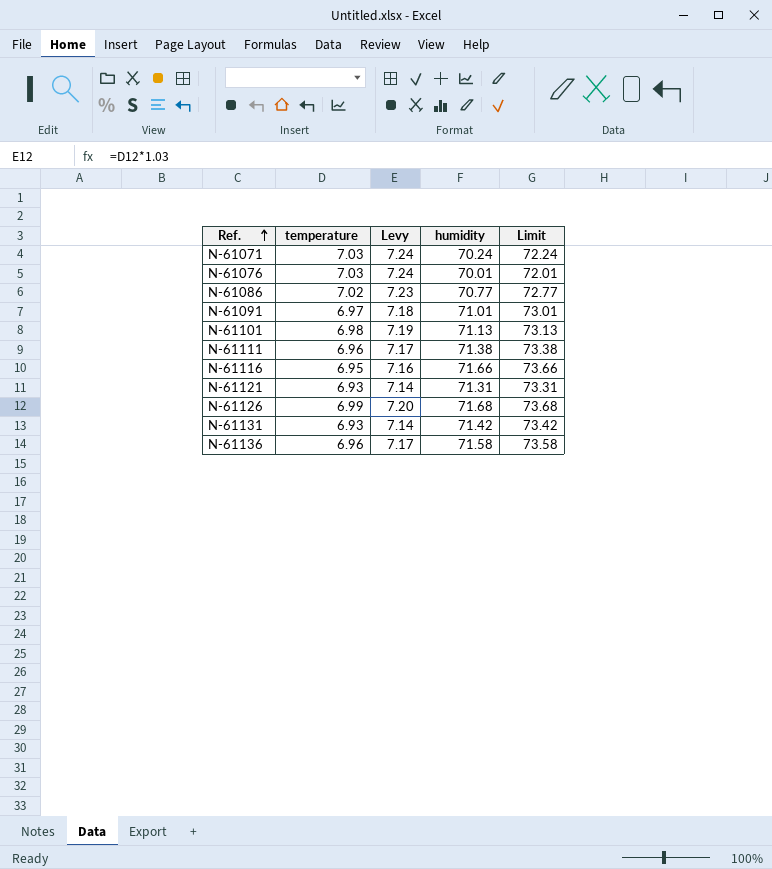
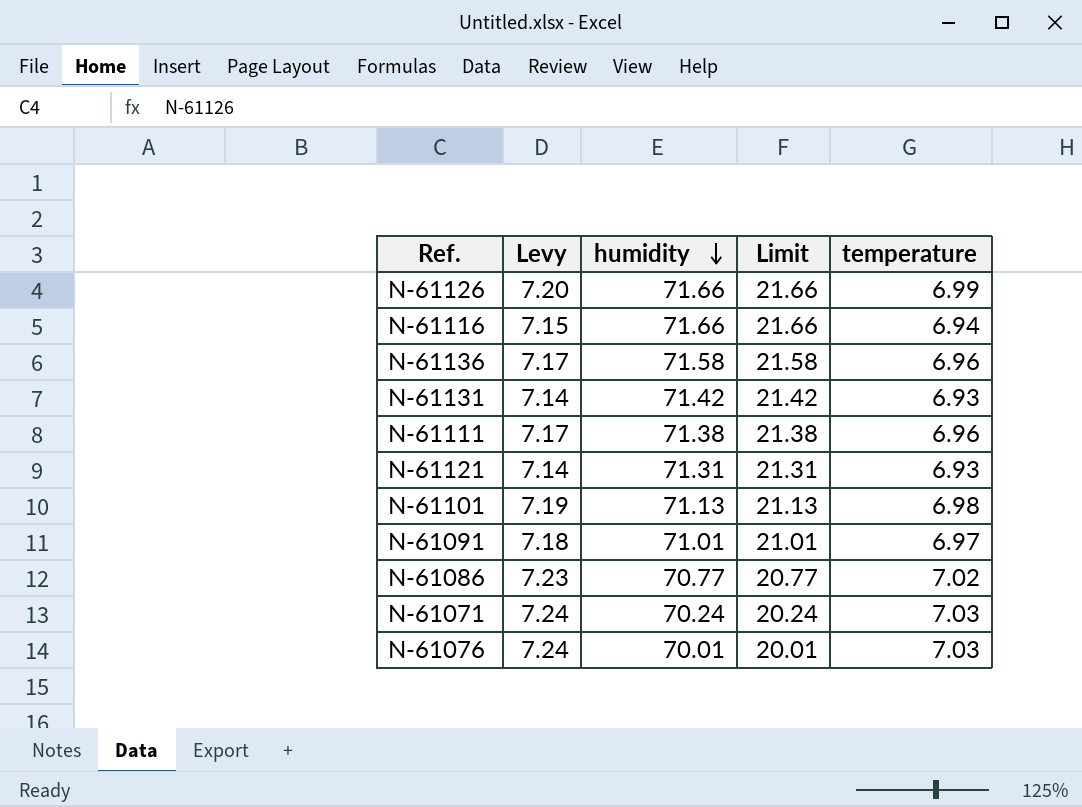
row order: Ref. ascending -> humidity descending
column Limit | formula: [humidity] + 2 -> [humidity] - 50
column temperature | position: 2 -> 5
N-61126 | humidity: 71.68 -> 71.66
N-61116 | Levy: 7.16 -> 7.15
N-61116 | temperature: 6.95 -> 6.94

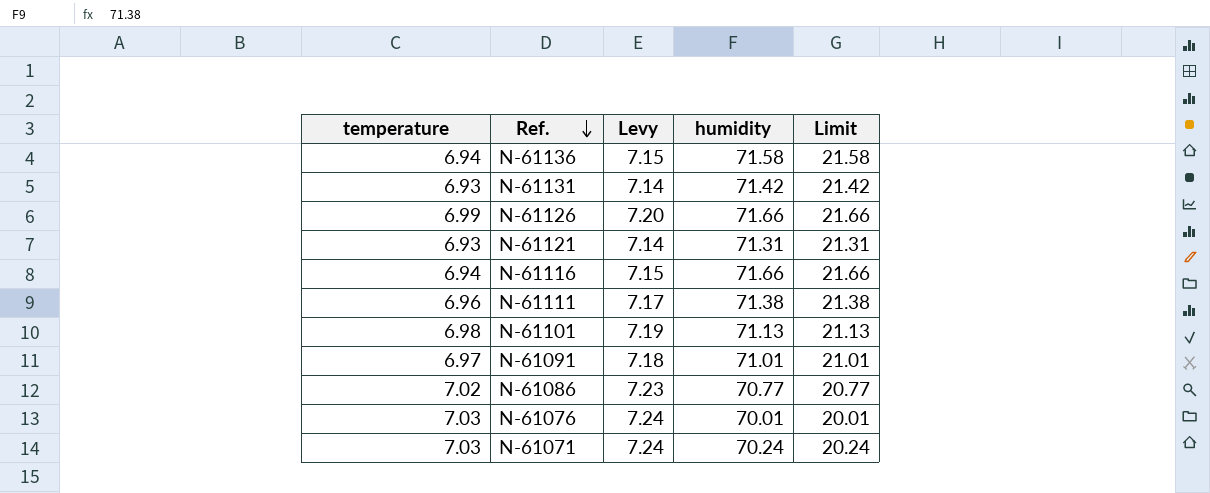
row order: humidity descending -> Ref. descending
column temperature | position: 5 -> 1
N-61136 | temperature: 6.96 -> 6.94
N-61136 | Levy: 7.17 -> 7.15

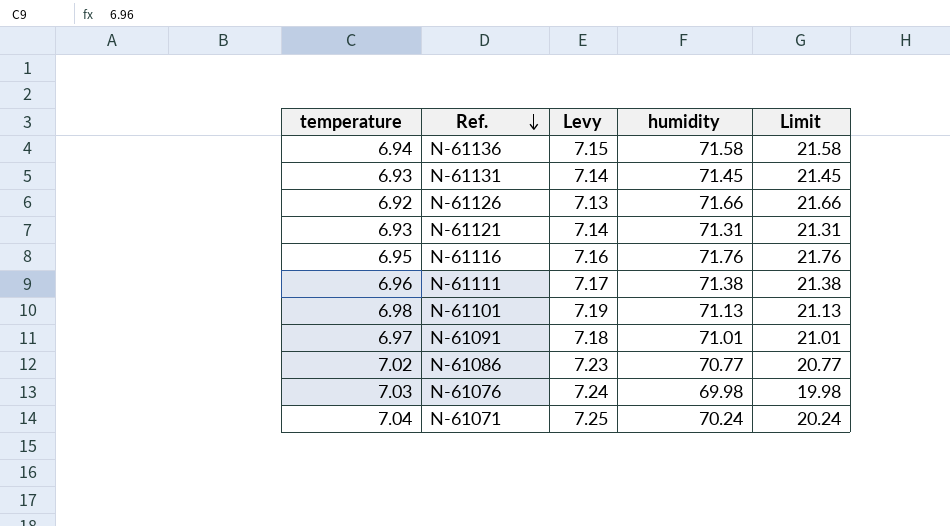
N-61131 | humidity: 71.42 -> 71.45
N-61131 | Limit: 21.42 -> 21.45
N-61126 | temperature: 6.99 -> 6.92
N-61126 | Levy: 7.20 -> 7.13
N-61116 | temperature: 6.94 -> 6.95
N-61116 | Levy: 7.15 -> 7.16
N-61116 | humidity: 71.66 -> 71.76
N-61116 | Limit: 21.66 -> 21.76
N-61076 | humidity: 70.01 -> 69.98
N-61076 | Limit: 20.01 -> 19.98
N-61071 | temperature: 7.03 -> 7.04
N-61071 | Levy: 7.24 -> 7.25

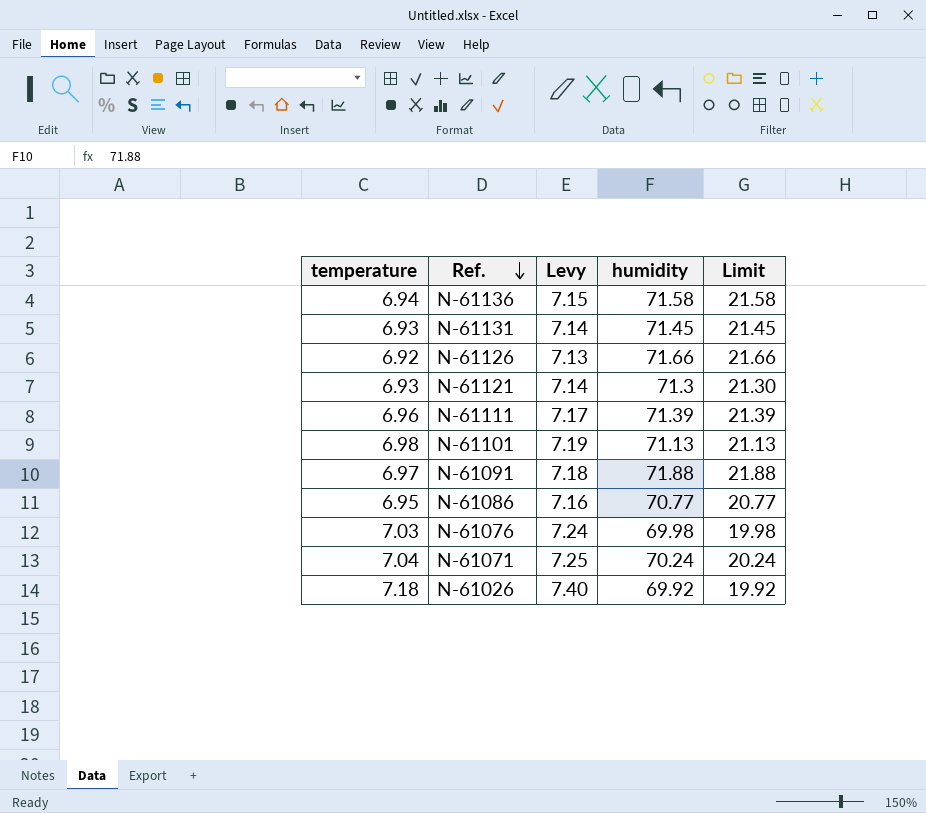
row N-61116: 6.95 | 7.16 | 71.76 | 21.76 -> none
N-61121 | humidity: 71.31 -> 71.3
N-61121 | Limit: 21.31 -> 21.30
N-61111 | humidity: 71.38 -> 71.39
N-61111 | Limit: 21.38 -> 21.39
N-61091 | humidity: 71.01 -> 71.88
N-61091 | Limit: 21.01 -> 21.88
N-61086 | temperature: 7.02 -> 6.95
N-61086 | Levy: 7.23 -> 7.16
row N-61026: none -> 7.18 | 7.40 | 69.92 | 19.92

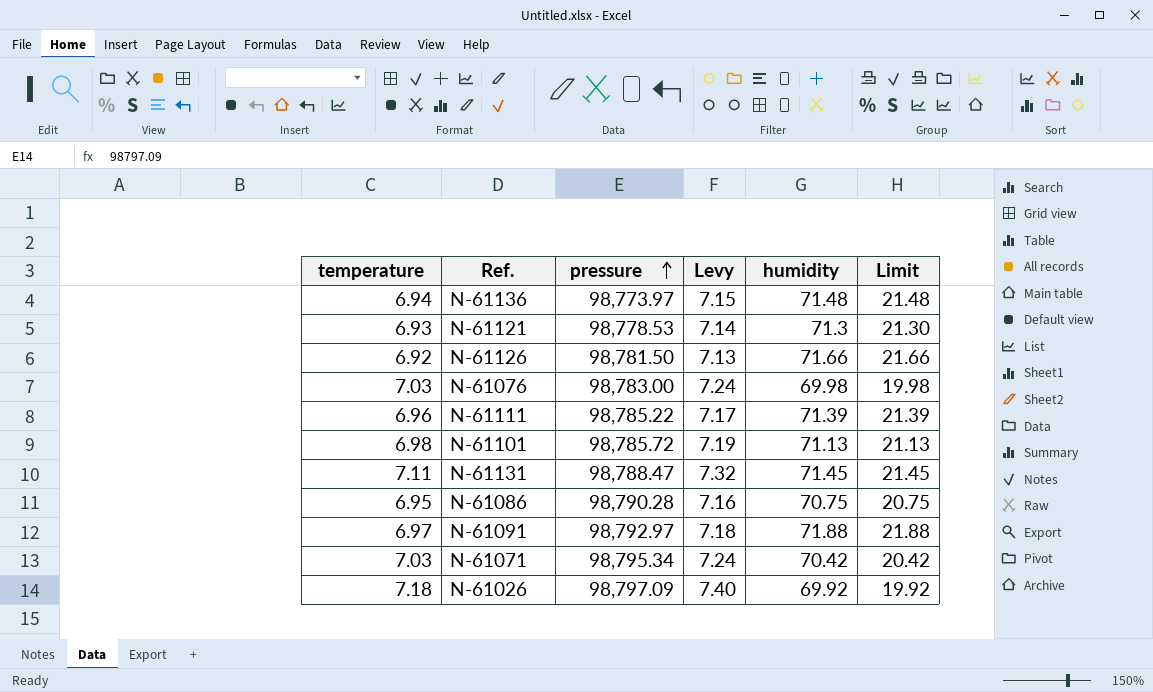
row order: Ref. descending -> pressure ascending
column pressure | position: none -> 3
N-61136 | humidity: 71.58 -> 71.48
N-61136 | Limit: 21.58 -> 21.48
N-61131 | temperature: 6.93 -> 7.11
N-61131 | Levy: 7.14 -> 7.32
N-61086 | humidity: 70.77 -> 70.75
N-61086 | Limit: 20.77 -> 20.75
N-61071 | temperature: 7.04 -> 7.03
N-61071 | Levy: 7.25 -> 7.24
N-61071 | humidity: 70.24 -> 70.42
N-61071 | Limit: 20.24 -> 20.42

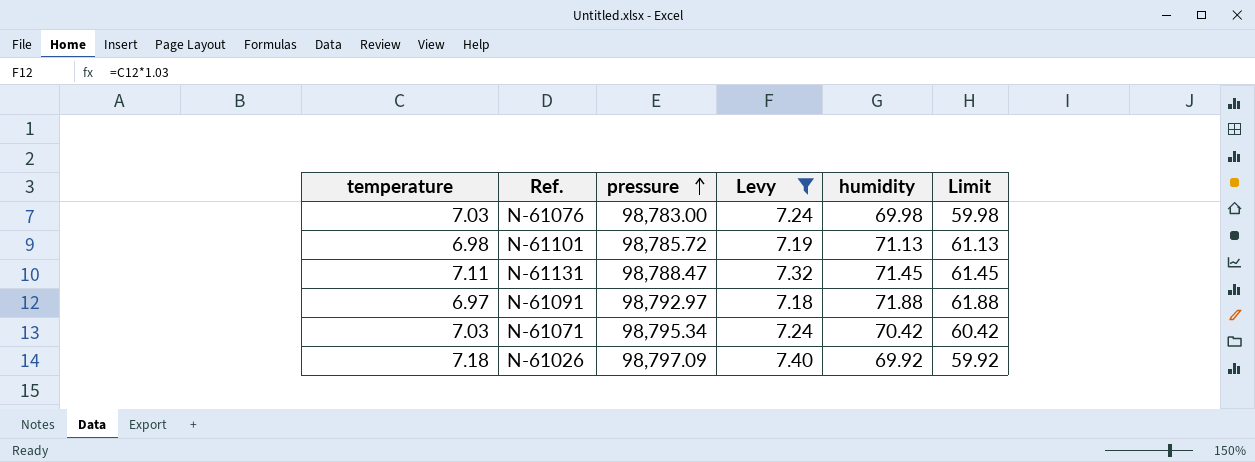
filter: none -> Levy >= 7.18
column Limit | formula: [humidity] - 50 -> [humidity] - 10

